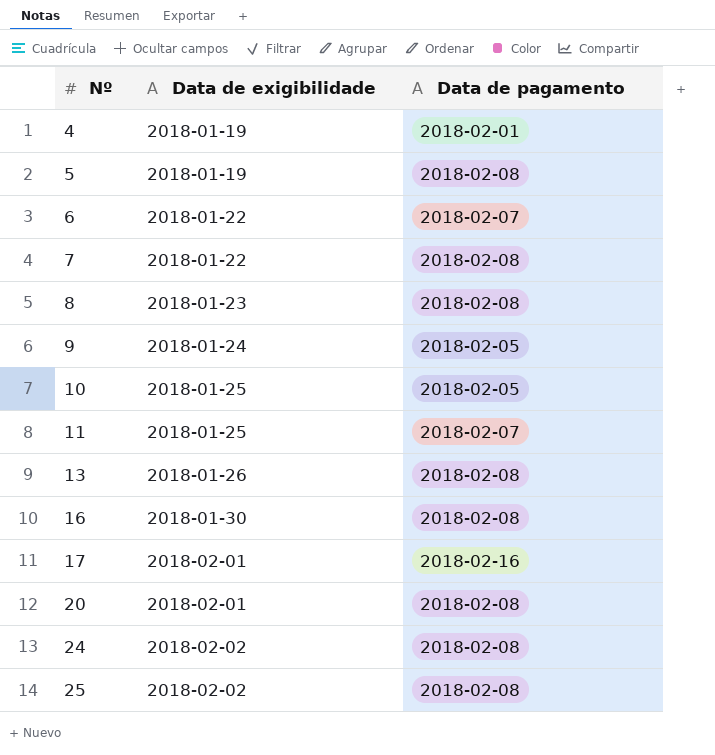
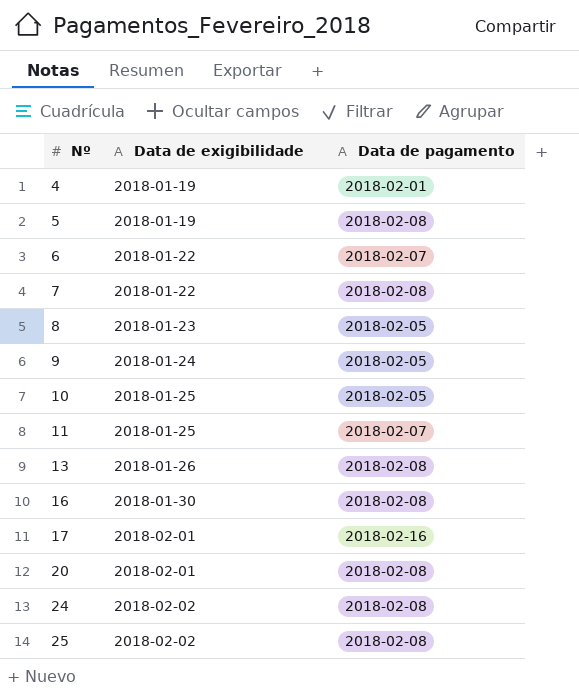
8 | Data de pagamento: 2018-02-08 -> 2018-02-05

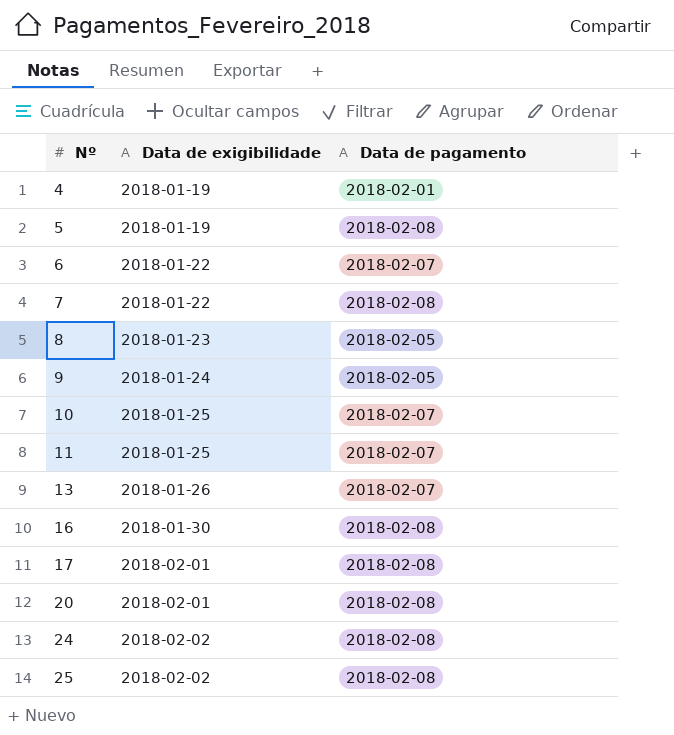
10 | Data de pagamento: 2018-02-05 -> 2018-02-07
13 | Data de pagamento: 2018-02-08 -> 2018-02-07
17 | Data de pagamento: 2018-02-16 -> 2018-02-08

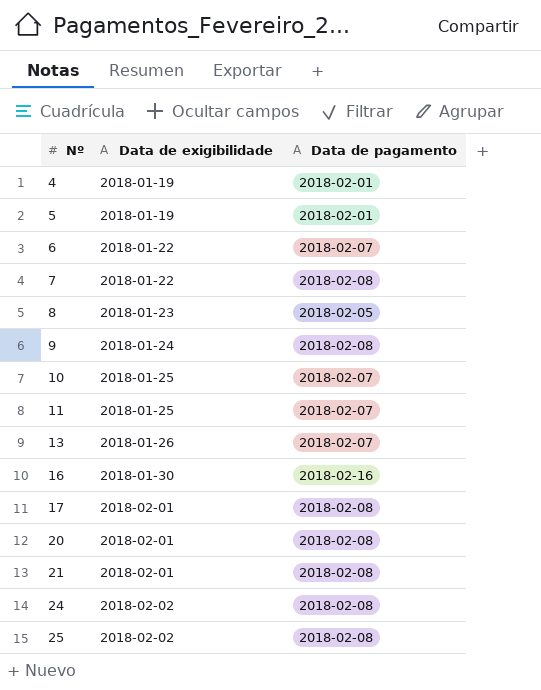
5 | Data de pagamento: 2018-02-08 -> 2018-02-01
9 | Data de pagamento: 2018-02-05 -> 2018-02-08
16 | Data de pagamento: 2018-02-08 -> 2018-02-16
row 21: none -> 2018-02-01 | 2018-02-08

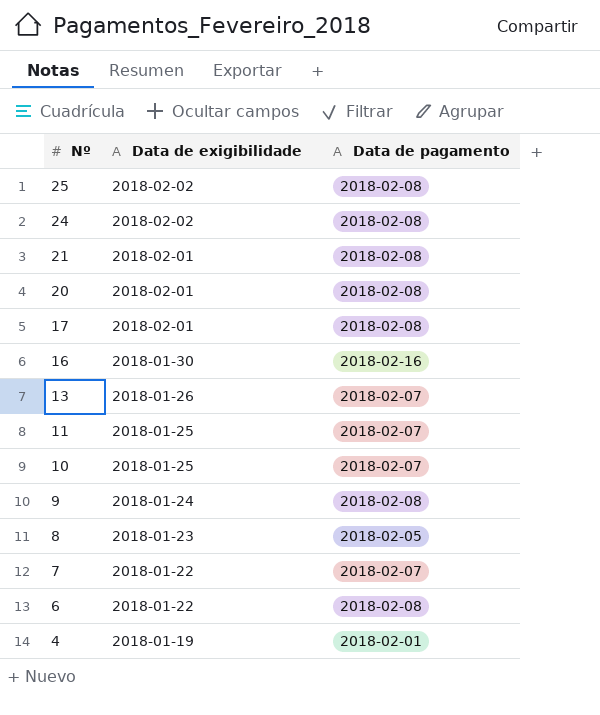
row order: Nº ascending -> Nº descending
row 5: 2018-01-19 | 2018-02-01 -> none
7 | Data de pagamento: 2018-02-08 -> 2018-02-07
6 | Data de pagamento: 2018-02-07 -> 2018-02-08

